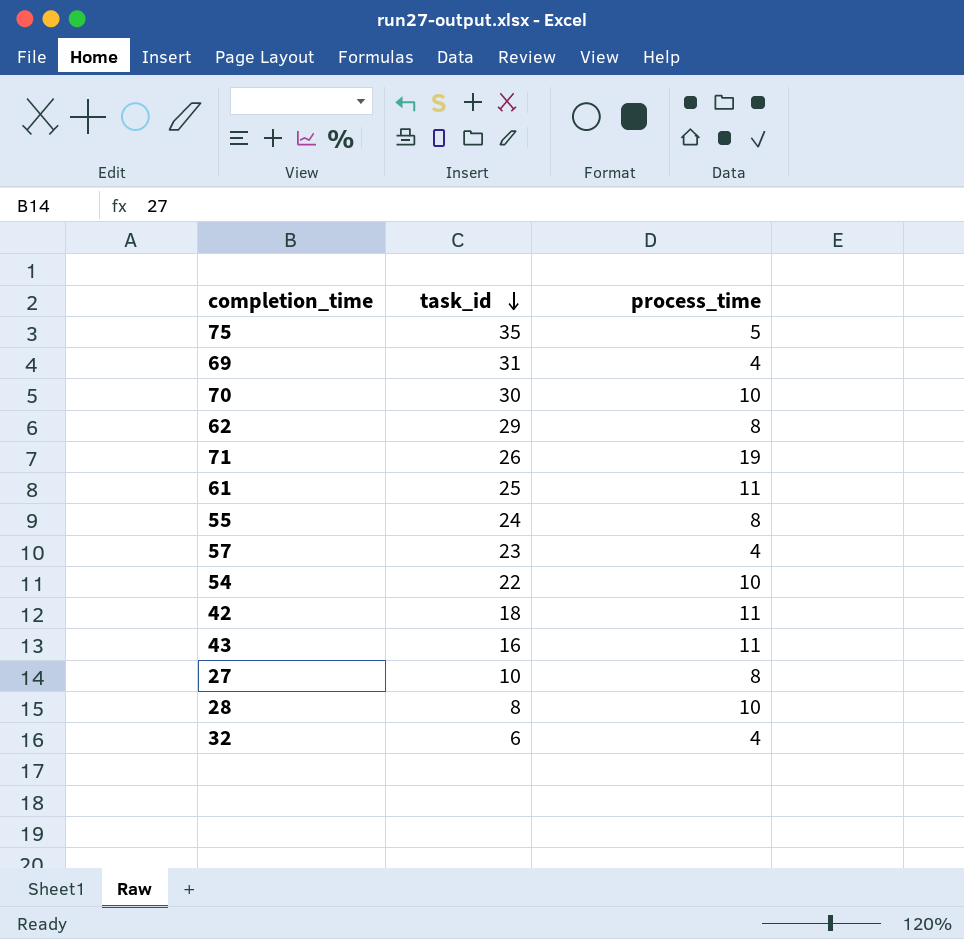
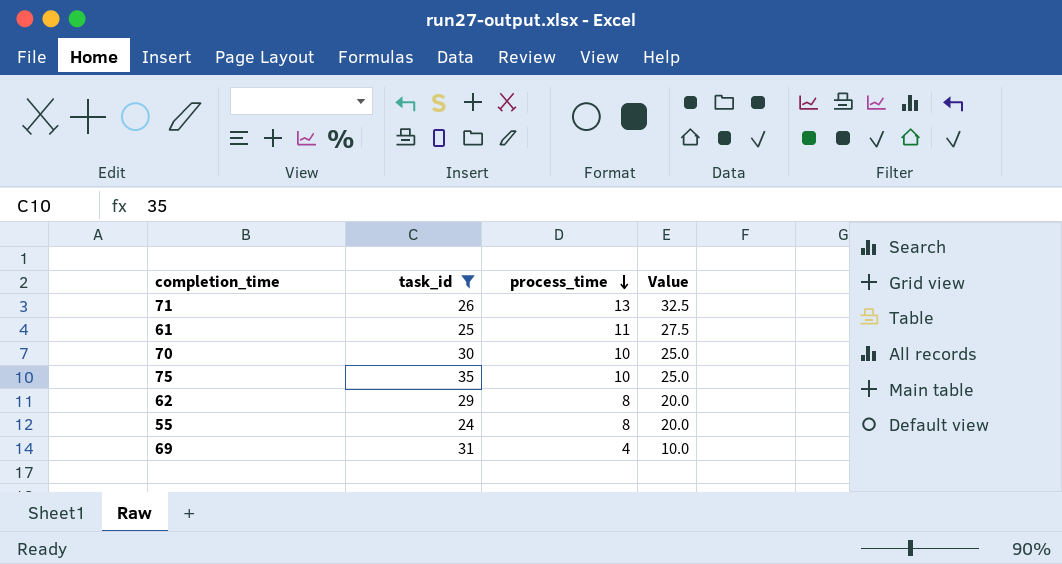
filter: none -> task_id >= 24
row order: task_id descending -> process_time descending
column Value | formula: none -> [process_time] * 2.5
71 | process_time: 19 -> 13
75 | process_time: 5 -> 10

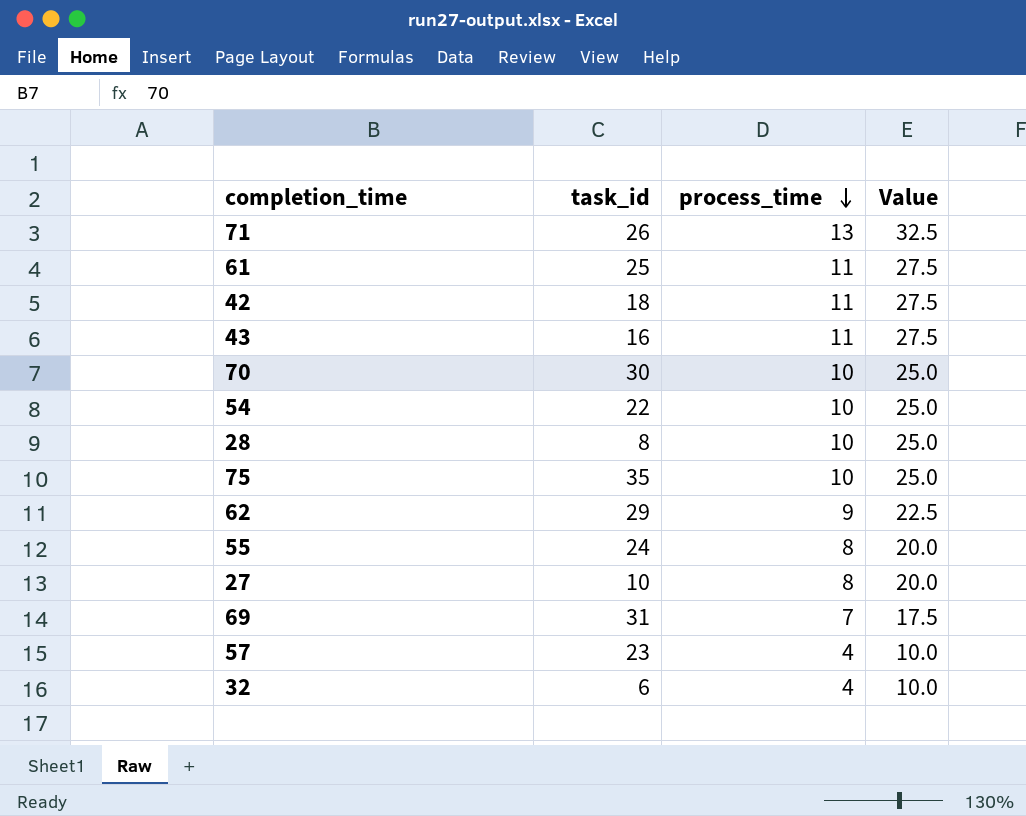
filter: task_id >= 24 -> none
62 | process_time: 8 -> 9
62 | Value: 20.0 -> 22.5
69 | process_time: 4 -> 7
69 | Value: 10.0 -> 17.5

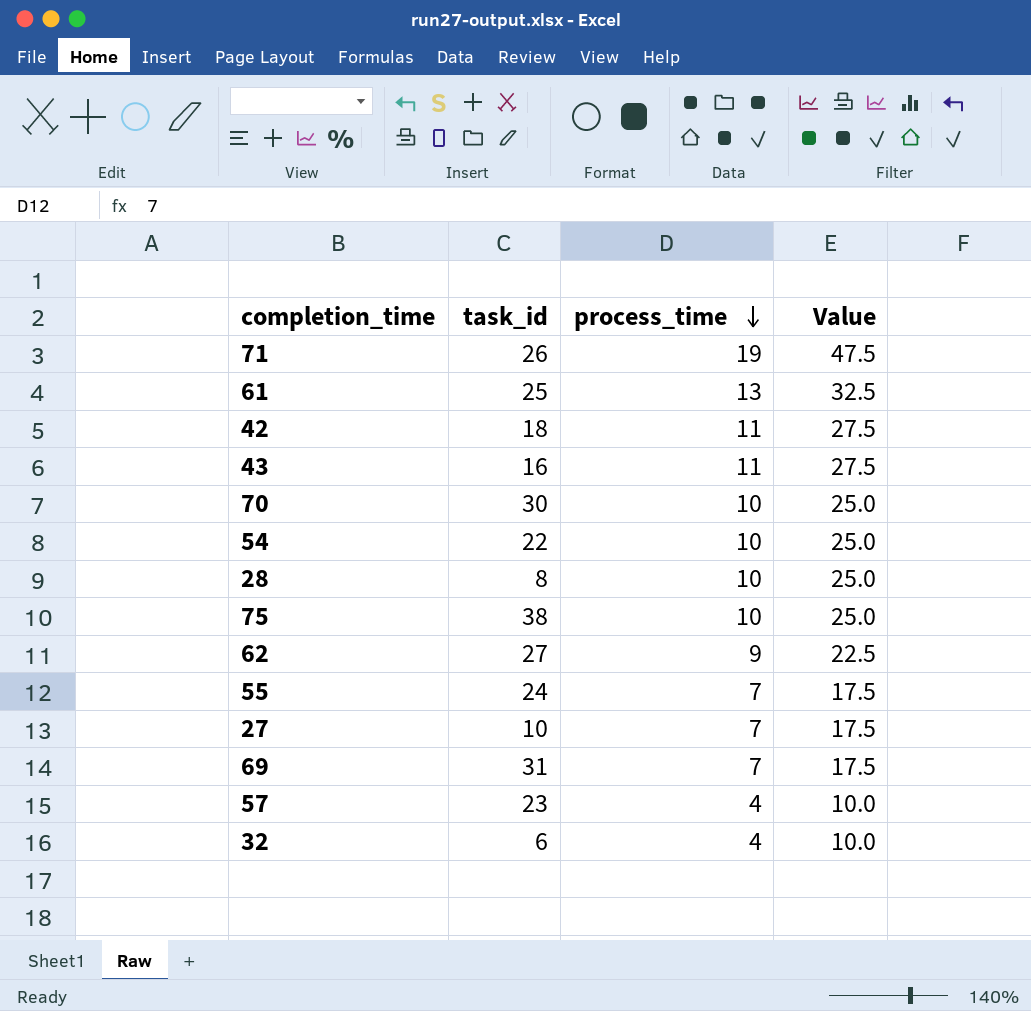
71 | process_time: 13 -> 19
71 | Value: 32.5 -> 47.5
61 | process_time: 11 -> 13
61 | Value: 27.5 -> 32.5
75 | task_id: 35 -> 38
62 | task_id: 29 -> 27
55 | process_time: 8 -> 7
55 | Value: 20.0 -> 17.5
27 | process_time: 8 -> 7
27 | Value: 20.0 -> 17.5

